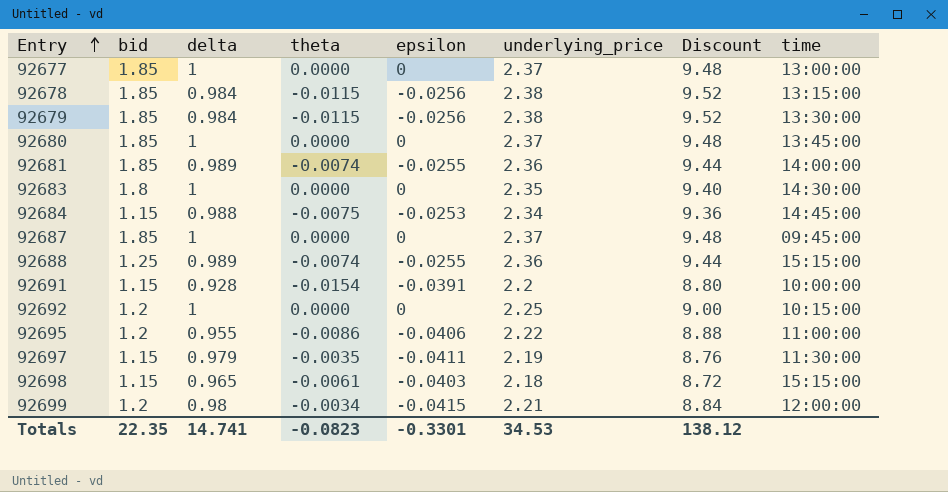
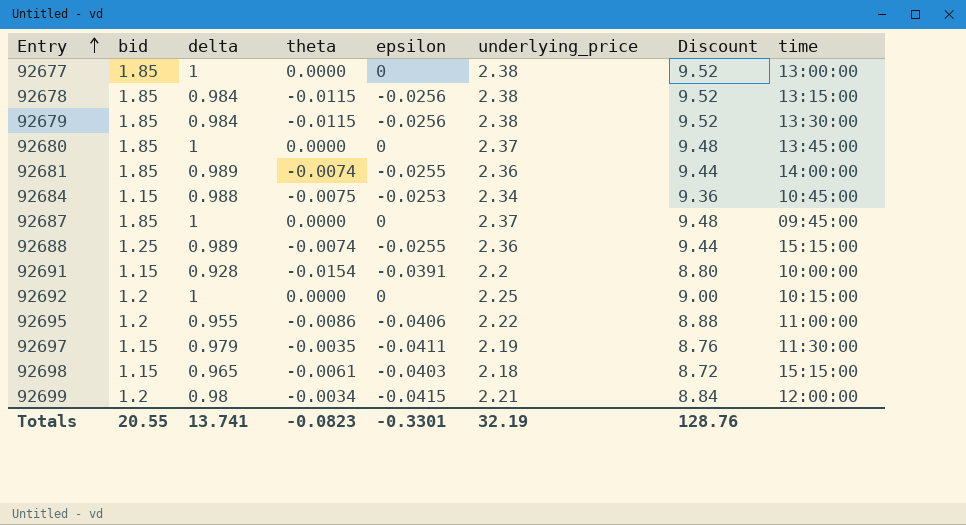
row 92683: 1.8 | 1 | 0.0000 | 0 | 2.35 | 9.40 | 14:30:00 -> none
92677 | underlying_price: 2.37 -> 2.38
92677 | Discount: 9.48 -> 9.52
92684 | time: 14:45:00 -> 10:45:00
Totals | bid: 22.35 -> 20.55
Totals | delta: 14.741 -> 13.741
Totals | underlying_price: 34.53 -> 32.19
Totals | Discount: 138.12 -> 128.76

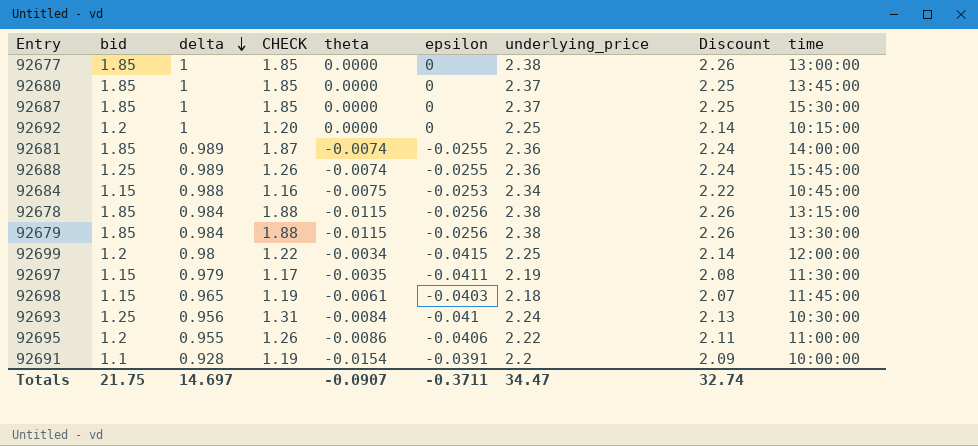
row order: Entry ascending -> delta descending
column CHECK | formula: none -> [bid] / [delta]
column Discount | formula: [underlying_price] * 4 -> [underlying_price] * 0.95
92687 | time: 09:45:00 -> 15:30:00
92688 | time: 15:15:00 -> 15:45:00
92699 | underlying_price: 2.21 -> 2.25
92698 | time: 15:15:00 -> 11:45:00
row 92693: none -> 1.25 | 0.956 | 1.31 | -0.0084 | -0.041 | 2.24 | 2.13 | 10:30:00
92691 | bid: 1.15 -> 1.1
Totals | bid: 20.55 -> 21.75
Totals | delta: 13.741 -> 14.697
Totals | theta: -0.0823 -> -0.0907
Totals | epsilon: -0.3301 -> -0.3711
Totals | underlying_price: 32.19 -> 34.47
Totals | Discount: 128.76 -> 32.74

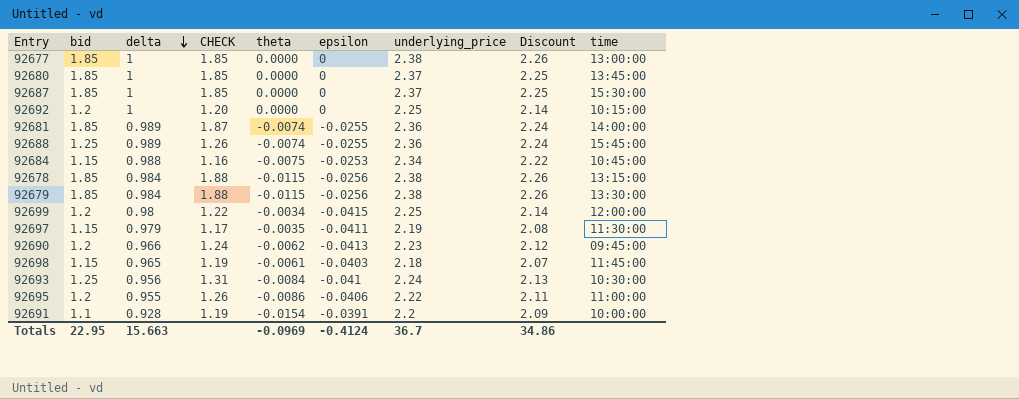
row 92690: none -> 1.2 | 0.966 | 1.24 | -0.0062 | -0.0413 | 2.23 | 2.12 | 09:45:00
Totals | bid: 21.75 -> 22.95
Totals | delta: 14.697 -> 15.663
Totals | theta: -0.0907 -> -0.0969
Totals | epsilon: -0.3711 -> -0.4124
Totals | underlying_price: 34.47 -> 36.7
Totals | Discount: 32.74 -> 34.86

